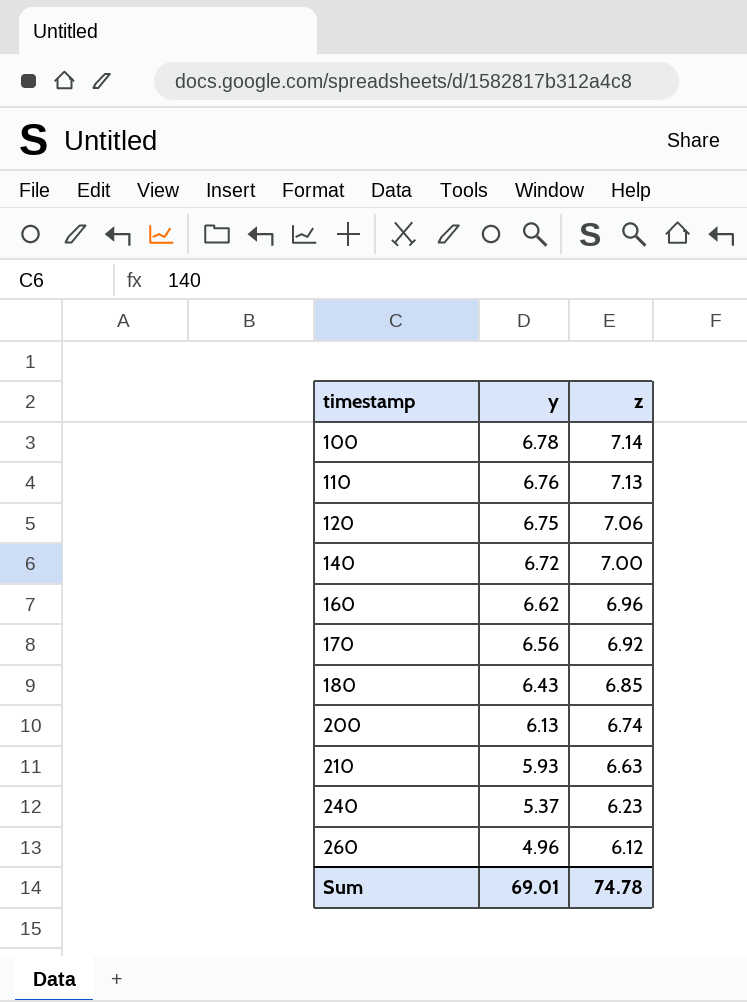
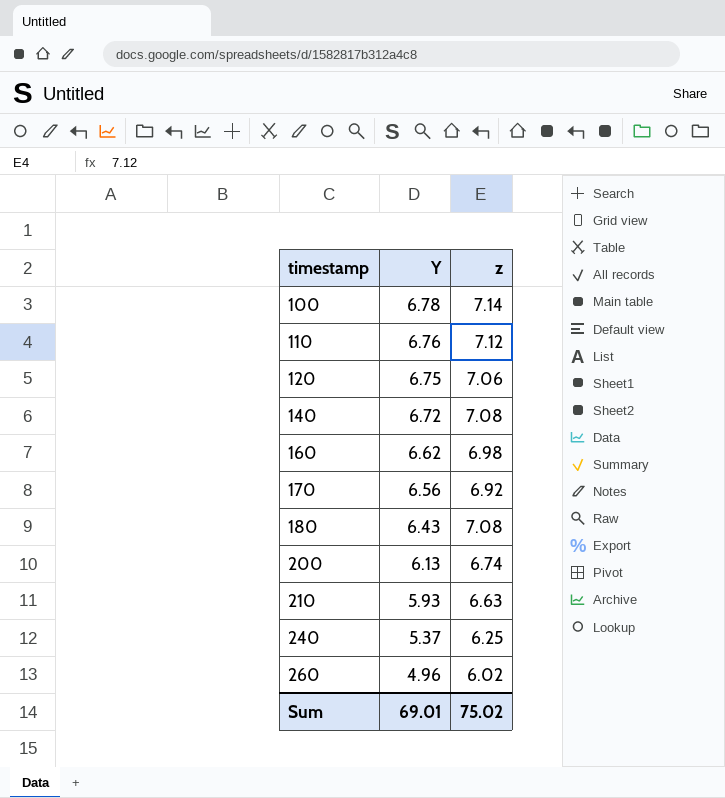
column name: y -> Y
110 | z: 7.13 -> 7.12
140 | z: 7.00 -> 7.08
160 | z: 6.96 -> 6.98
180 | z: 6.85 -> 7.08
240 | z: 6.23 -> 6.25
260 | z: 6.12 -> 6.02
Sum | z: 74.78 -> 75.02

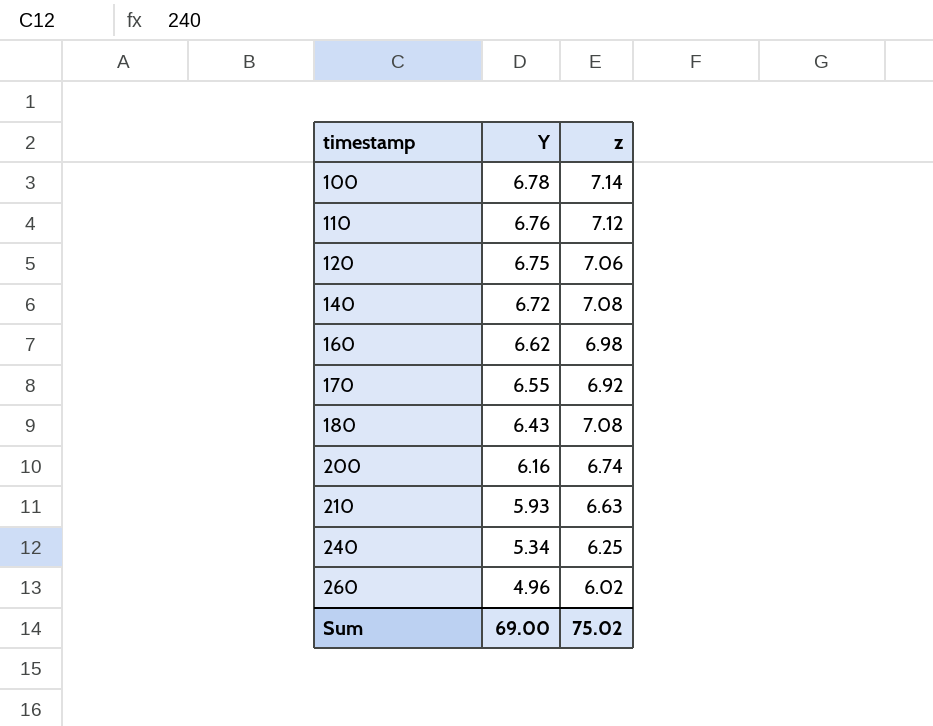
170 | Y: 6.56 -> 6.55
200 | Y: 6.13 -> 6.16
240 | Y: 5.37 -> 5.34
Sum | Y: 69.01 -> 69.00

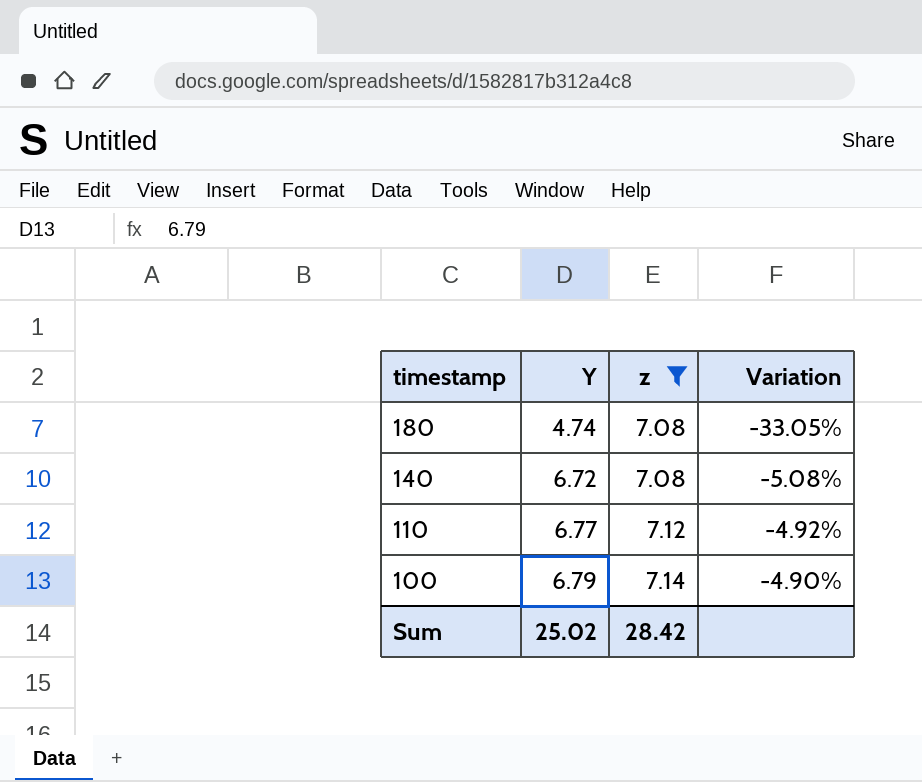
filter: none -> z >= 7.08
row order: timestamp ascending -> timestamp descending
column Variation | formula: none -> ([Y] - [z]) / [z]
180 | Y: 6.43 -> 4.74
110 | Y: 6.76 -> 6.77
100 | Y: 6.78 -> 6.79
Sum | Y: 69.00 -> 25.02
Sum | z: 75.02 -> 28.42

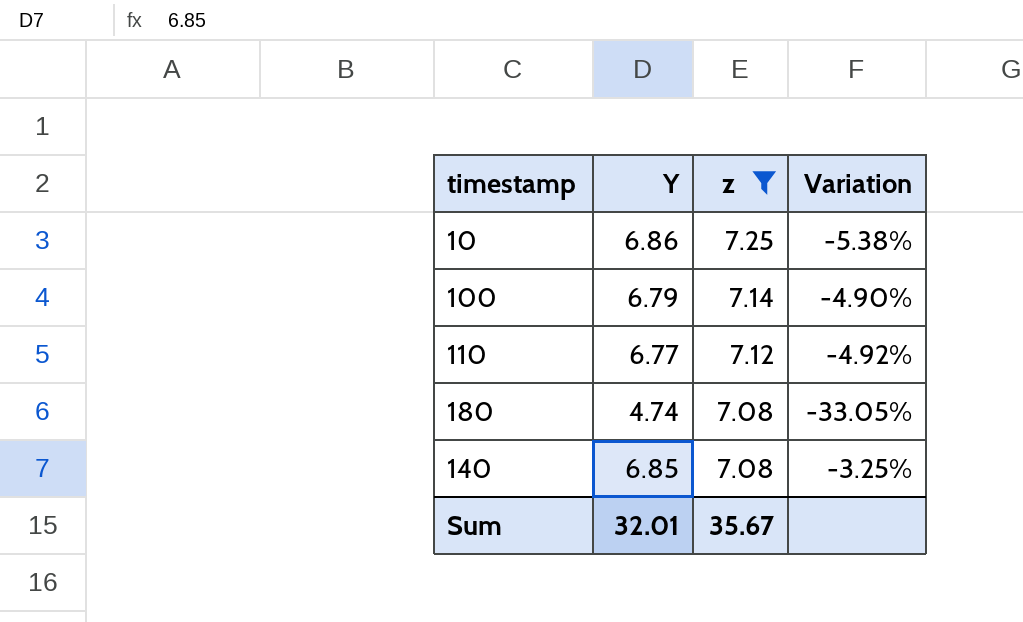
row order: timestamp descending -> z descending
row 10: none -> 6.86 | 7.25 | -5.38%
140 | Y: 6.72 -> 6.85
140 | Variation: -5.08% -> -3.25%
Sum | Y: 25.02 -> 32.01
Sum | z: 28.42 -> 35.67

